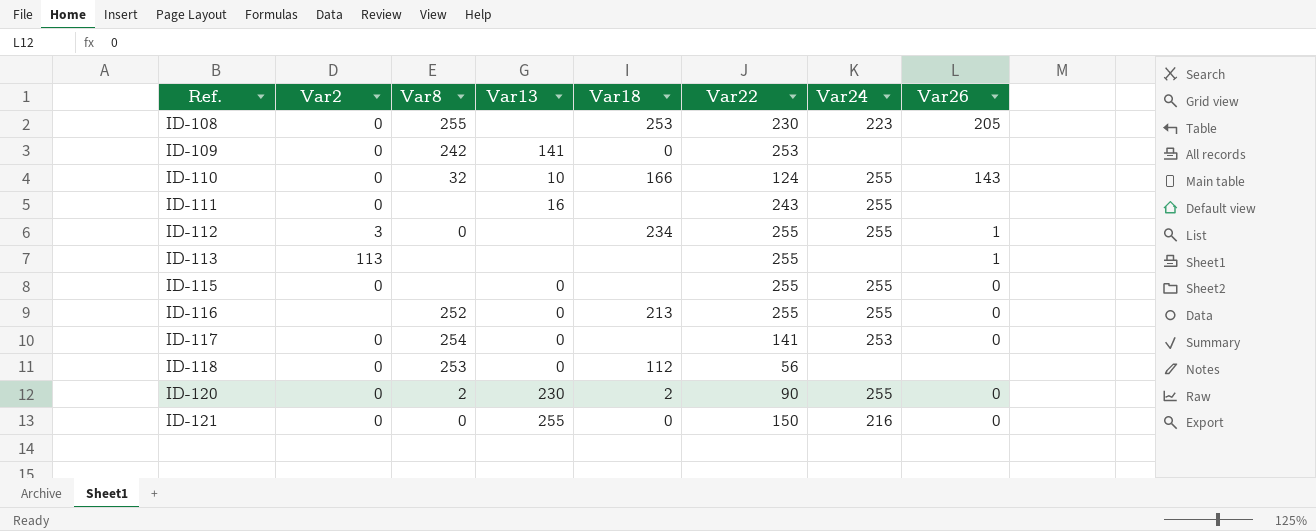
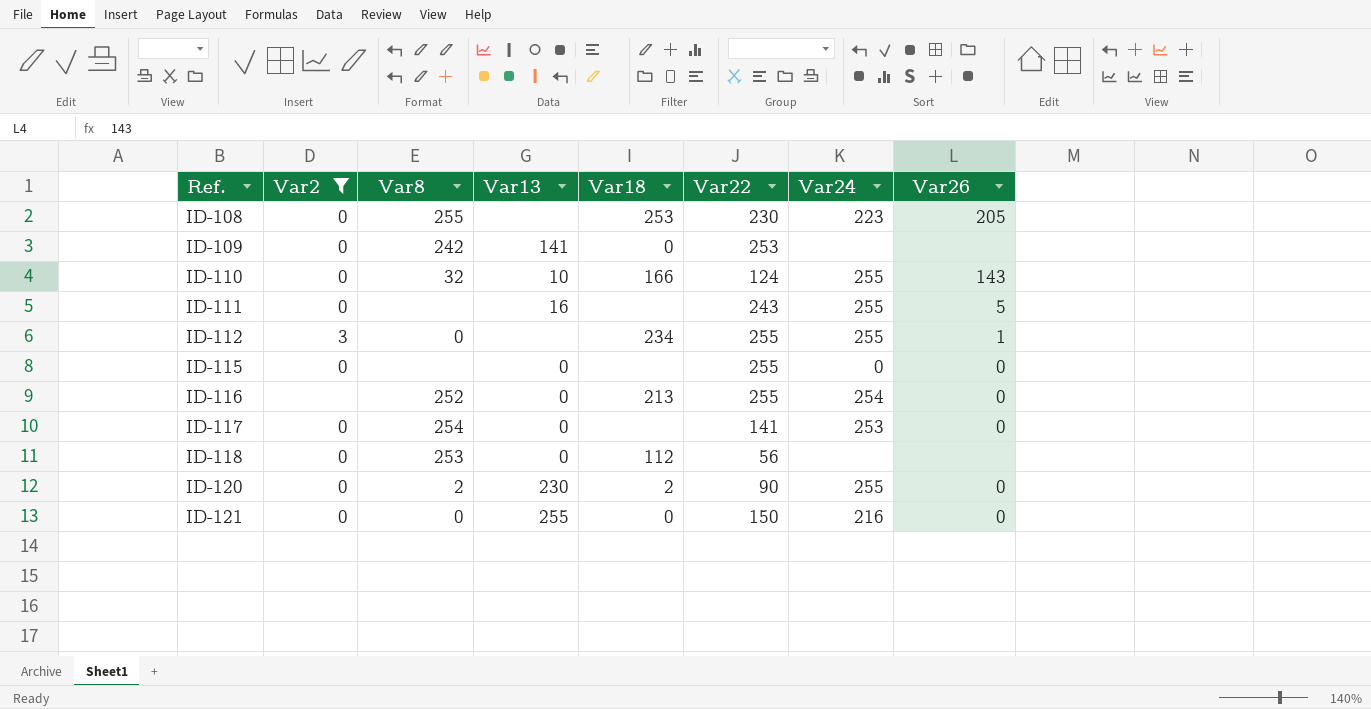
filter: none -> Var2 != 113
ID-111 | Var26: none -> 5
ID-115 | Var24: 255 -> 0
ID-116 | Var24: 255 -> 254

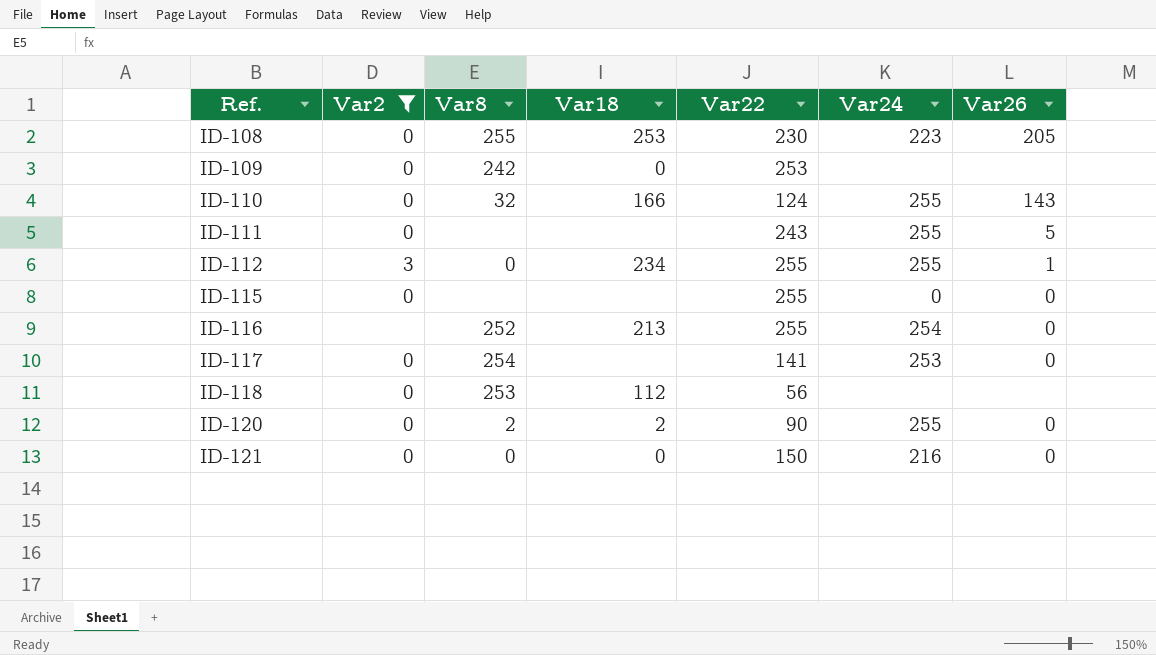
column Var13 | position: 4 -> none

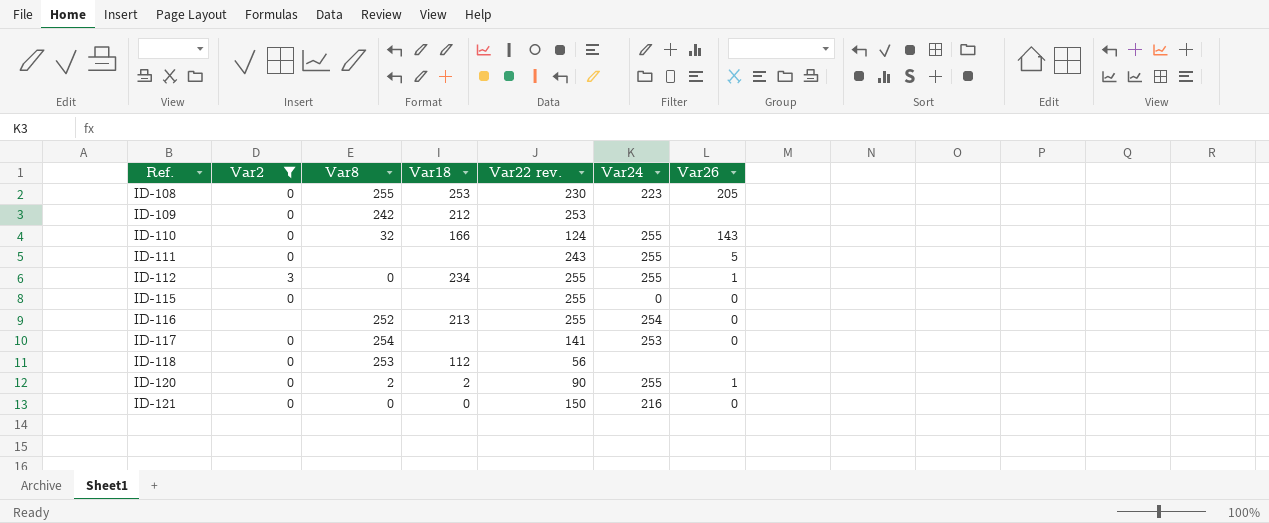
column name: Var22 -> Var22 rev.
ID-109 | Var18: 0 -> 212
ID-120 | Var26: 0 -> 1

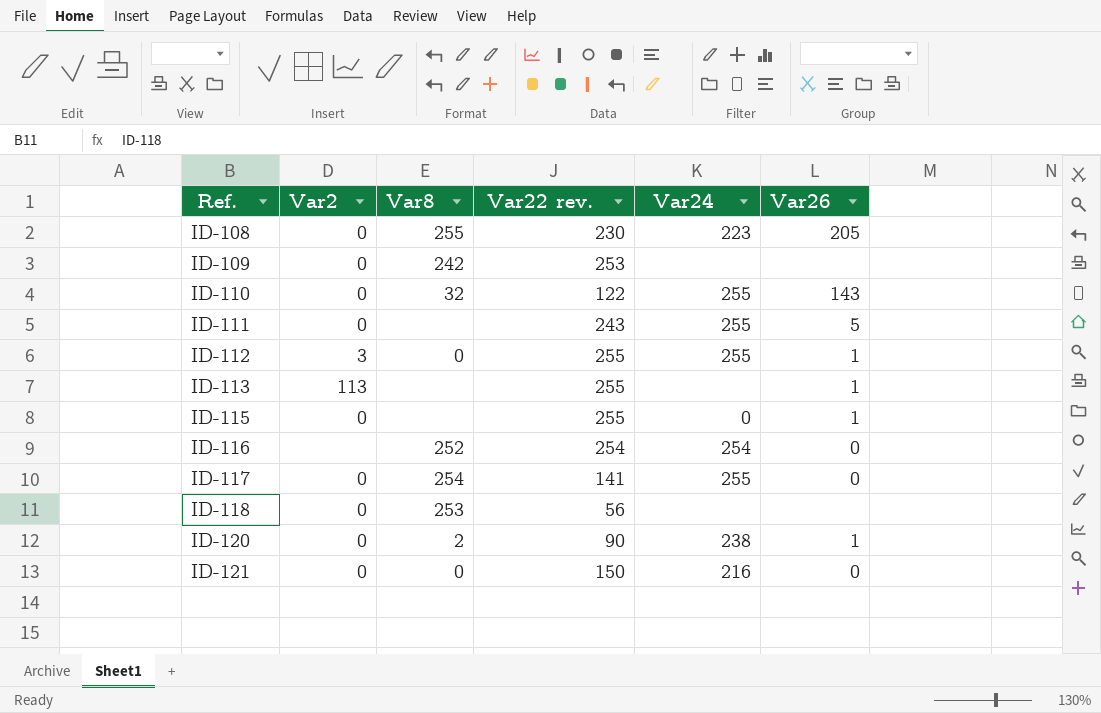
filter: Var2 != 113 -> none
column Var18 | position: 4 -> none
ID-110 | Var22 rev.: 124 -> 122
ID-115 | Var26: 0 -> 1
ID-116 | Var22 rev.: 255 -> 254
ID-117 | Var24: 253 -> 255
ID-120 | Var24: 255 -> 238

